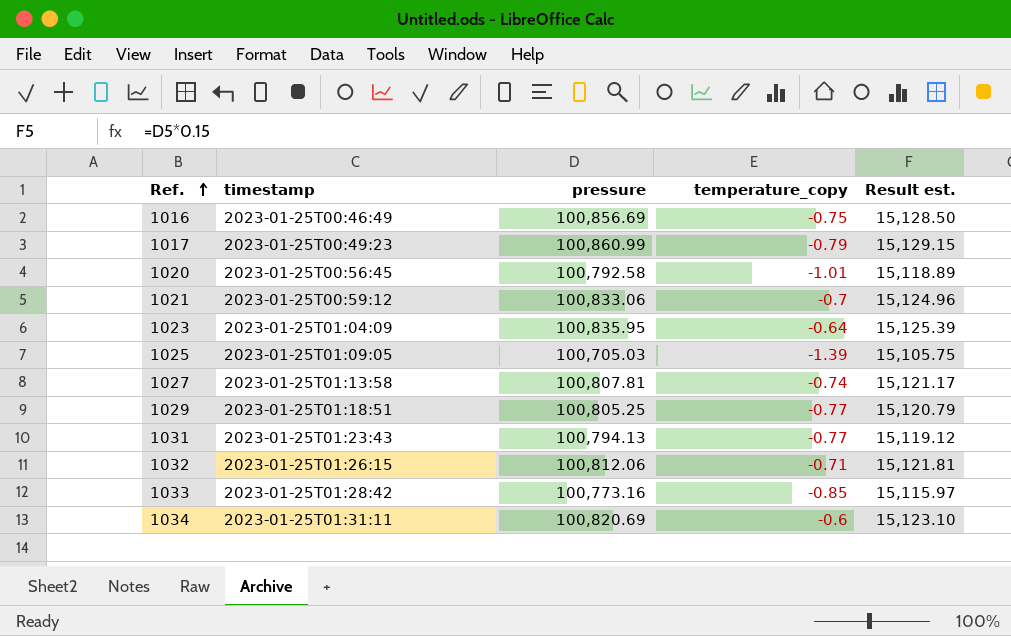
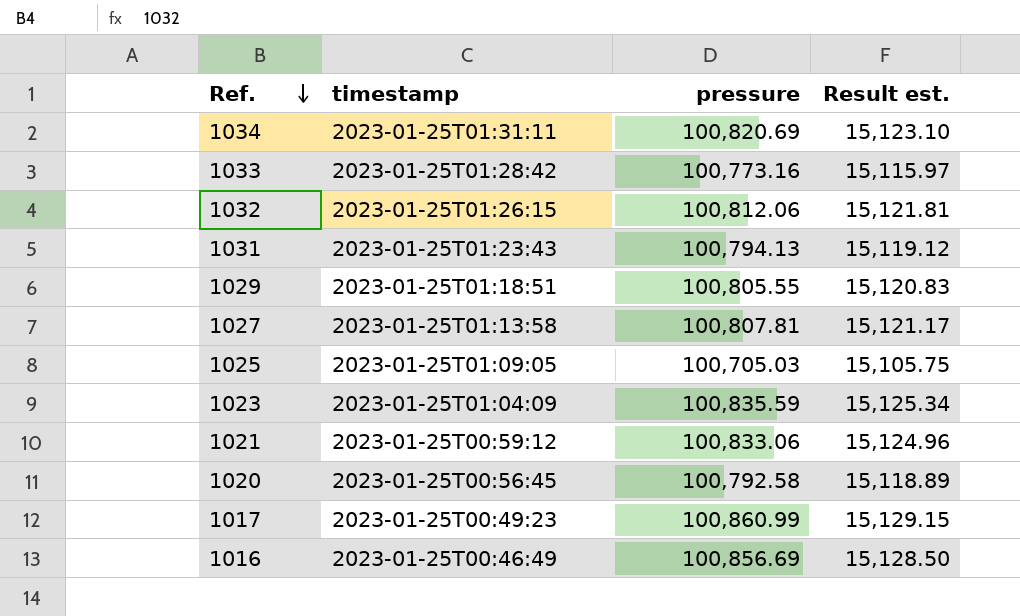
row order: Ref. ascending -> Ref. descending
column temperature_copy | position: 4 -> none
1029 | pressure: 100,805.25 -> 100,805.55
1029 | Result est.: 15,120.79 -> 15,120.83
1023 | pressure: 100,835.95 -> 100,835.59
1023 | Result est.: 15,125.39 -> 15,125.34

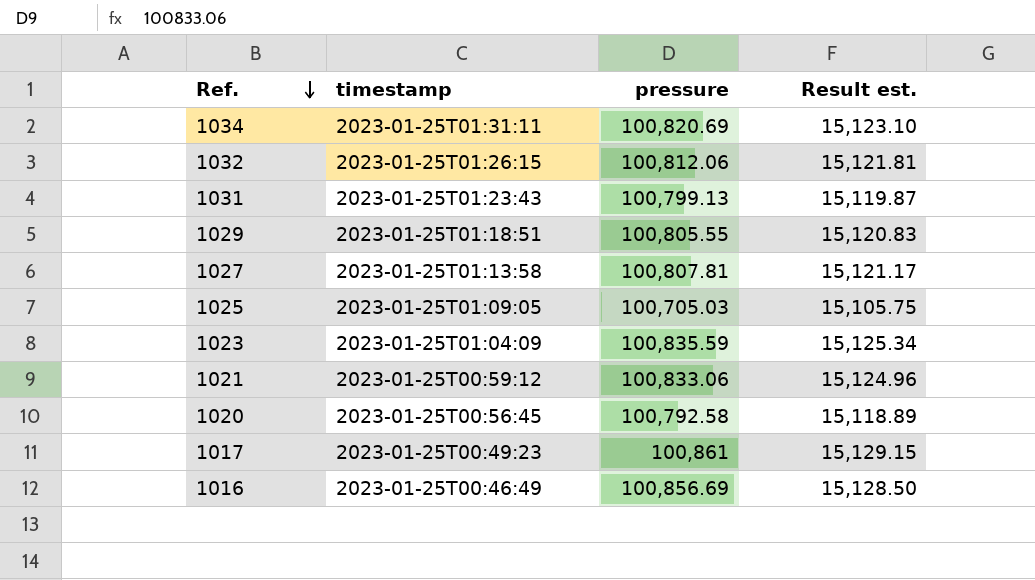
row 1033: 2023-01-25T01:28:42 | 100,773.16 | 15,115.97 -> none
1031 | pressure: 100,794.13 -> 100,799.13
1031 | Result est.: 15,119.12 -> 15,119.87
1017 | pressure: 100,860.99 -> 100,861

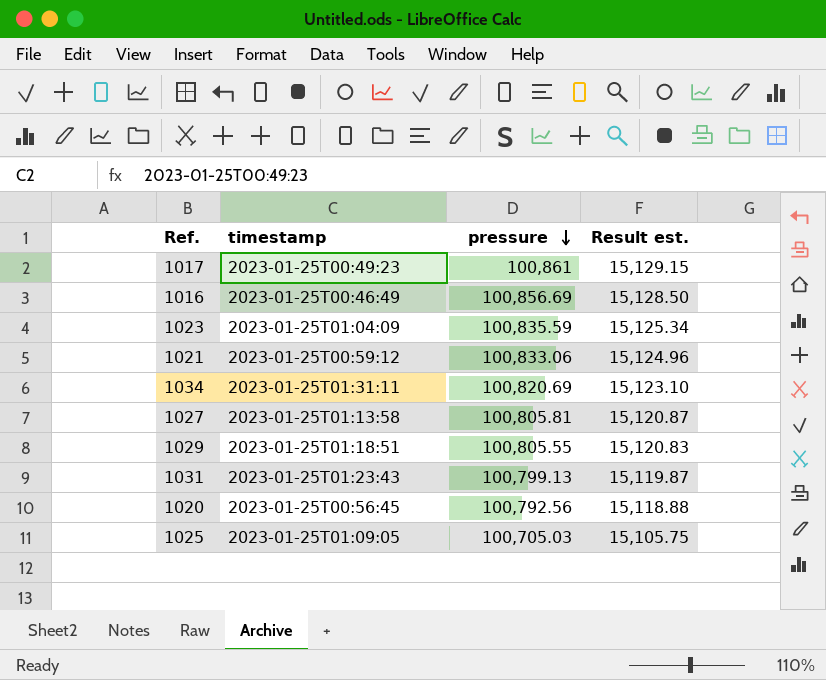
row order: Ref. descending -> pressure descending
row 1032: 2023-01-25T01:26:15 | 100,812.06 | 15,121.81 -> none
1027 | pressure: 100,807.81 -> 100,805.81
1027 | Result est.: 15,121.17 -> 15,120.87
1020 | pressure: 100,792.58 -> 100,792.56
1020 | Result est.: 15,118.89 -> 15,118.88

